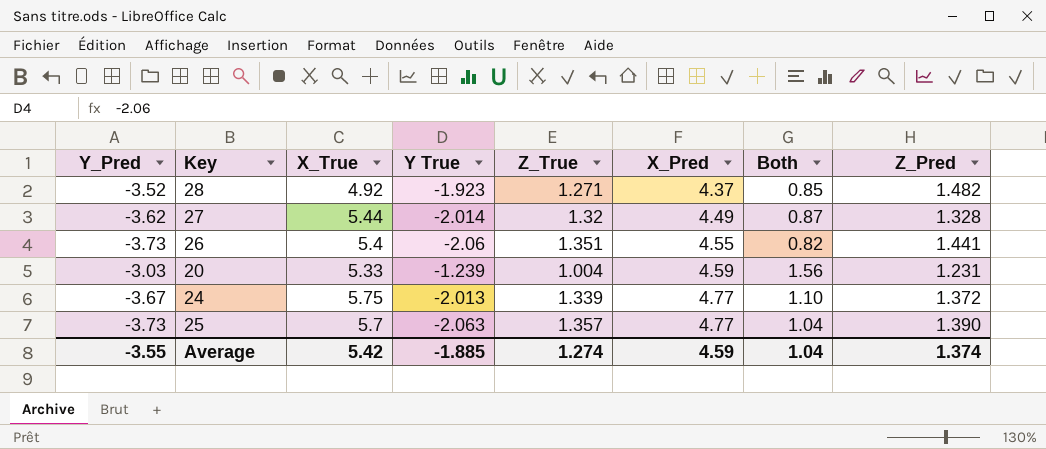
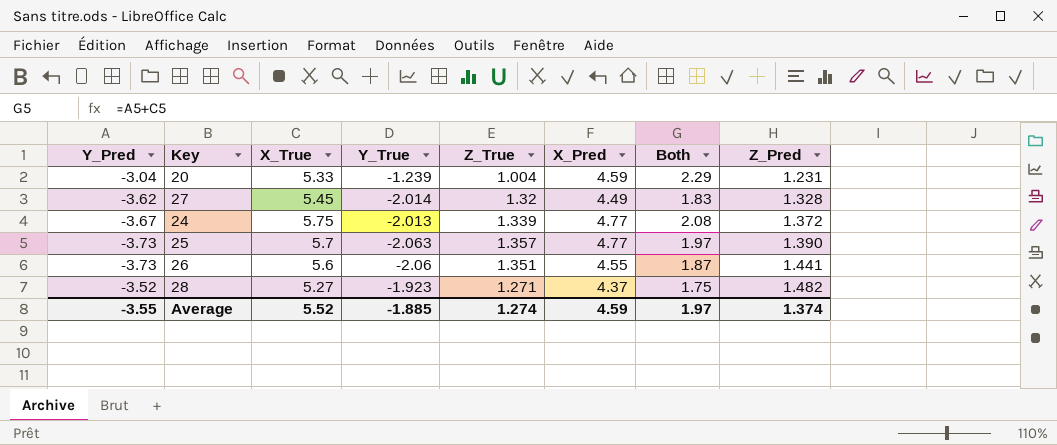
row order: X_Pred ascending -> Z_Pred ascending
column name: Y True -> Y_True
column Both | formula: [Y_Pred] + [X_Pred] -> [Y_Pred] + [X_True]
20 | Y_Pred: -3.03 -> -3.04
27 | X_True: 5.44 -> 5.45
26 | X_True: 5.4 -> 5.6
28 | X_True: 4.92 -> 5.27
Average | X_True: 5.42 -> 5.52
Average | Both: 1.04 -> 1.97

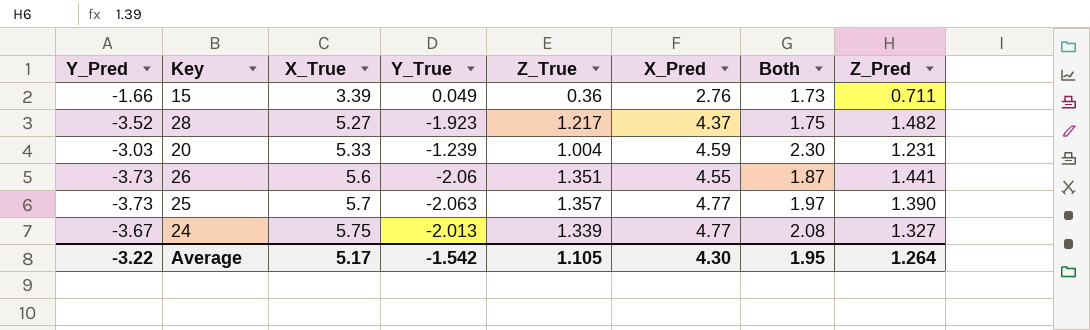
row order: Z_Pred ascending -> X_True ascending
row 27: -3.62 | 5.45 | -2.014 | 1.32 | 4.49 | 1.83 | 1.328 -> none
row 15: none -> -1.66 | 3.39 | 0.049 | 0.36 | 2.76 | 1.73 | 0.711
28 | Z_True: 1.271 -> 1.217
20 | Y_Pred: -3.04 -> -3.03
20 | Both: 2.29 -> 2.30
24 | Z_Pred: 1.372 -> 1.327
Average | Y_Pred: -3.55 -> -3.22
Average | X_True: 5.52 -> 5.17
Average | Y_True: -1.885 -> -1.542
Average | Z_True: 1.274 -> 1.105
Average | X_Pred: 4.59 -> 4.30
Average | Both: 1.97 -> 1.95
Average | Z_Pred: 1.374 -> 1.264

